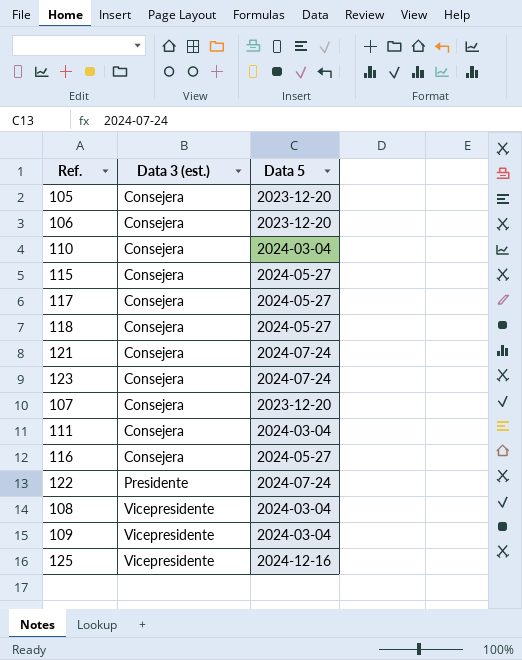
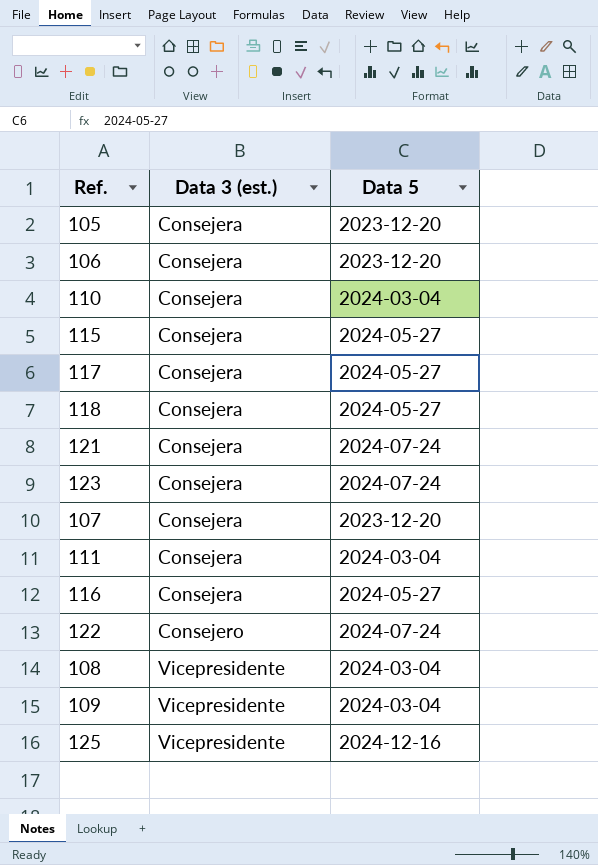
122 | Data 3 (est.): Presidente -> Consejero

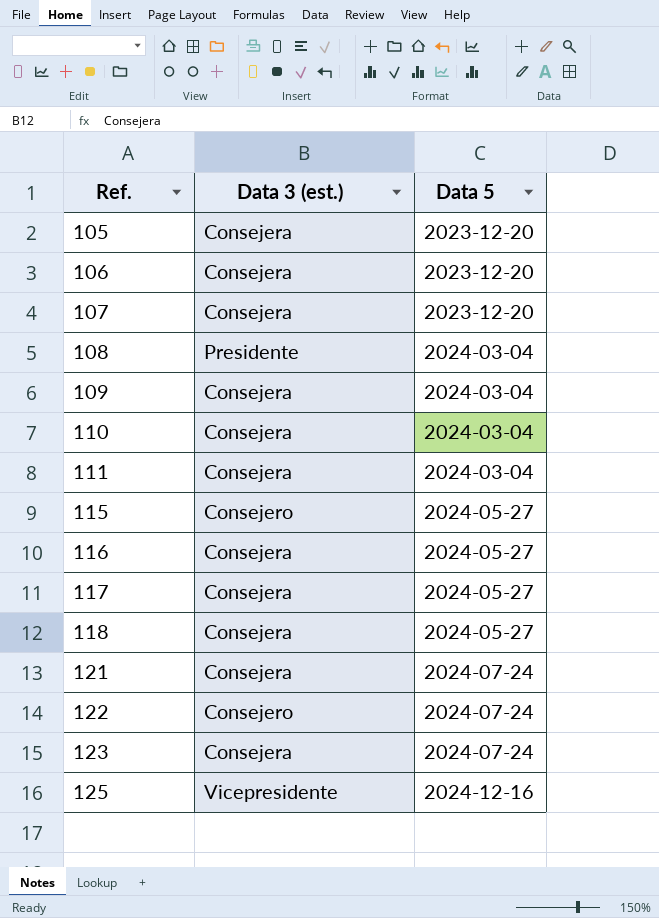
row order: Data 3 (est.) ascending -> Ref. ascending
108 | Data 3 (est.): Vicepresidente -> Presidente
109 | Data 3 (est.): Vicepresidente -> Consejera
115 | Data 3 (est.): Consejera -> Consejero

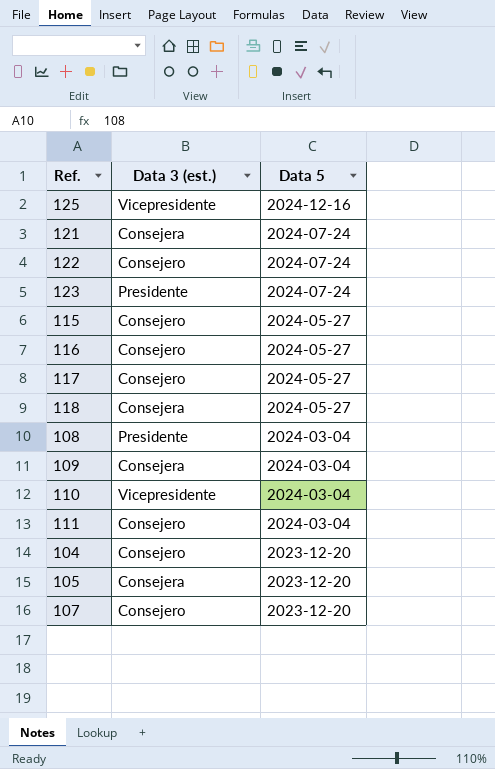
row order: Ref. ascending -> Data 5 descending
row 106: Consejera | 2023-12-20 -> none
123 | Data 3 (est.): Consejera -> Presidente
116 | Data 3 (est.): Consejera -> Consejero
117 | Data 3 (est.): Consejera -> Consejero
110 | Data 3 (est.): Consejera -> Vicepresidente
111 | Data 3 (est.): Consejera -> Consejero
row 104: none -> Consejero | 2023-12-20
107 | Data 3 (est.): Consejera -> Consejero

